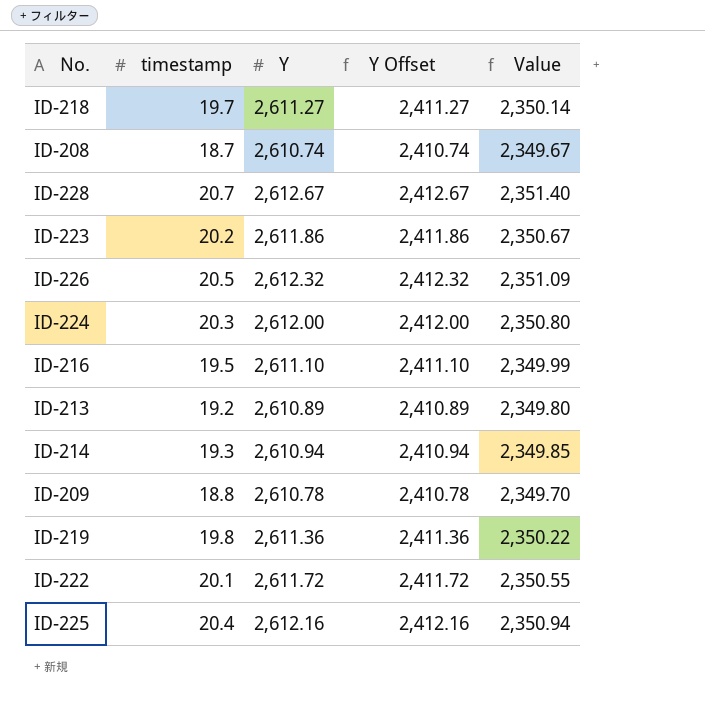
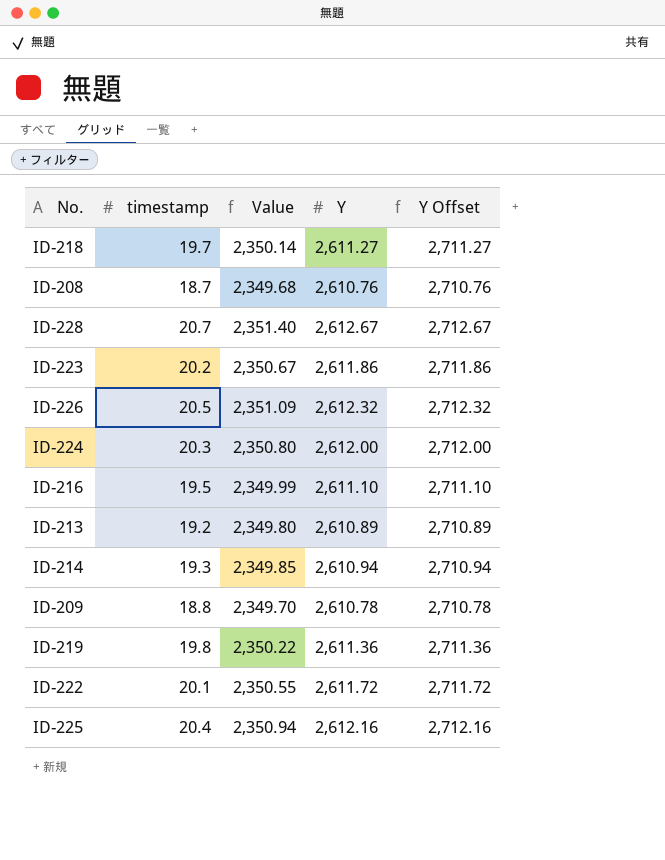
column Value | position: 5 -> 3
column Y Offset | formula: [Y] - 200 -> [Y] + 100
ID-208 | Value: 2,349.67 -> 2,349.68
ID-208 | Y: 2,610.74 -> 2,610.76

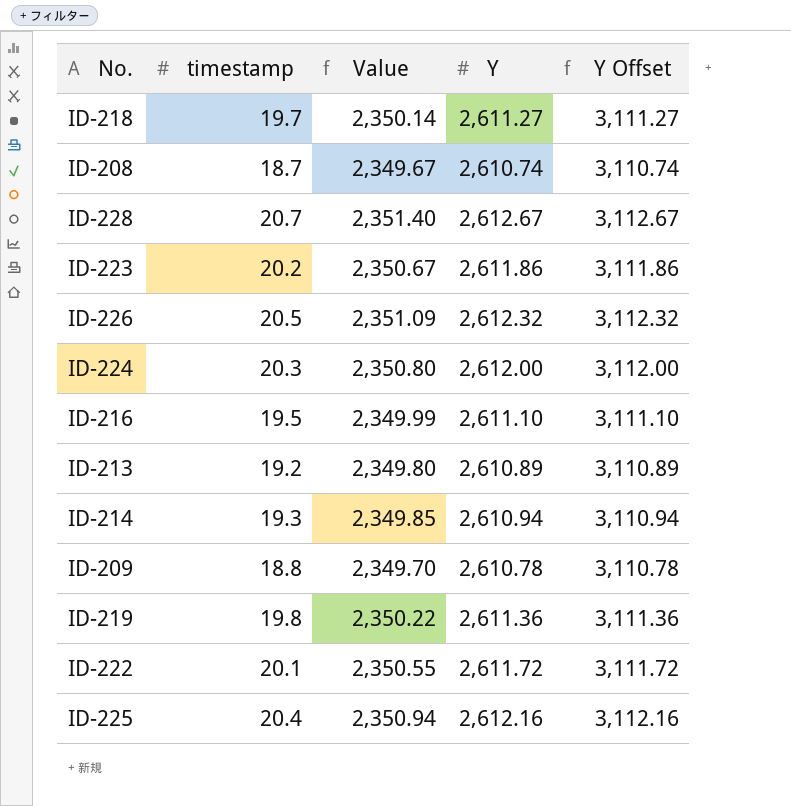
column Y Offset | formula: [Y] + 100 -> [Y] + 500
ID-208 | Value: 2,349.68 -> 2,349.67
ID-208 | Y: 2,610.76 -> 2,610.74

